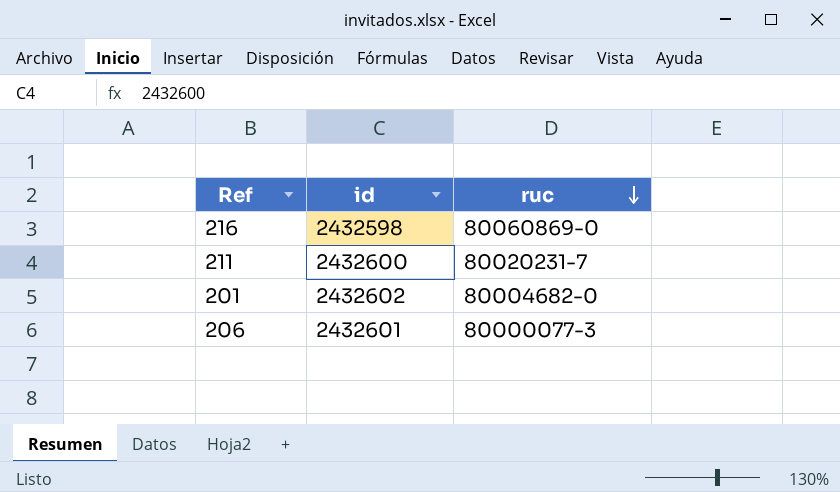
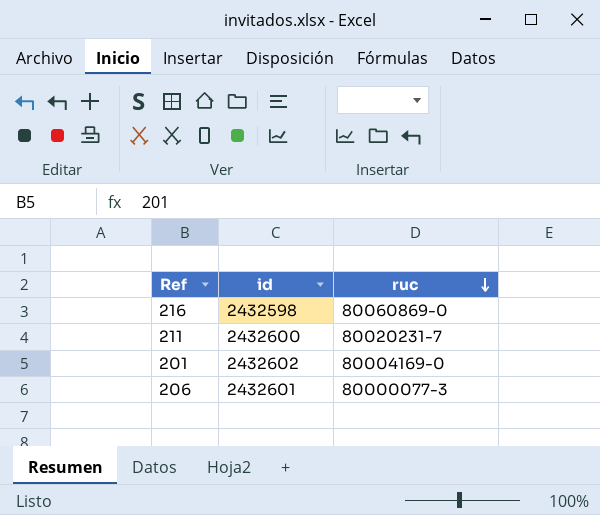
201 | ruc: 80004682-0 -> 80004169-0

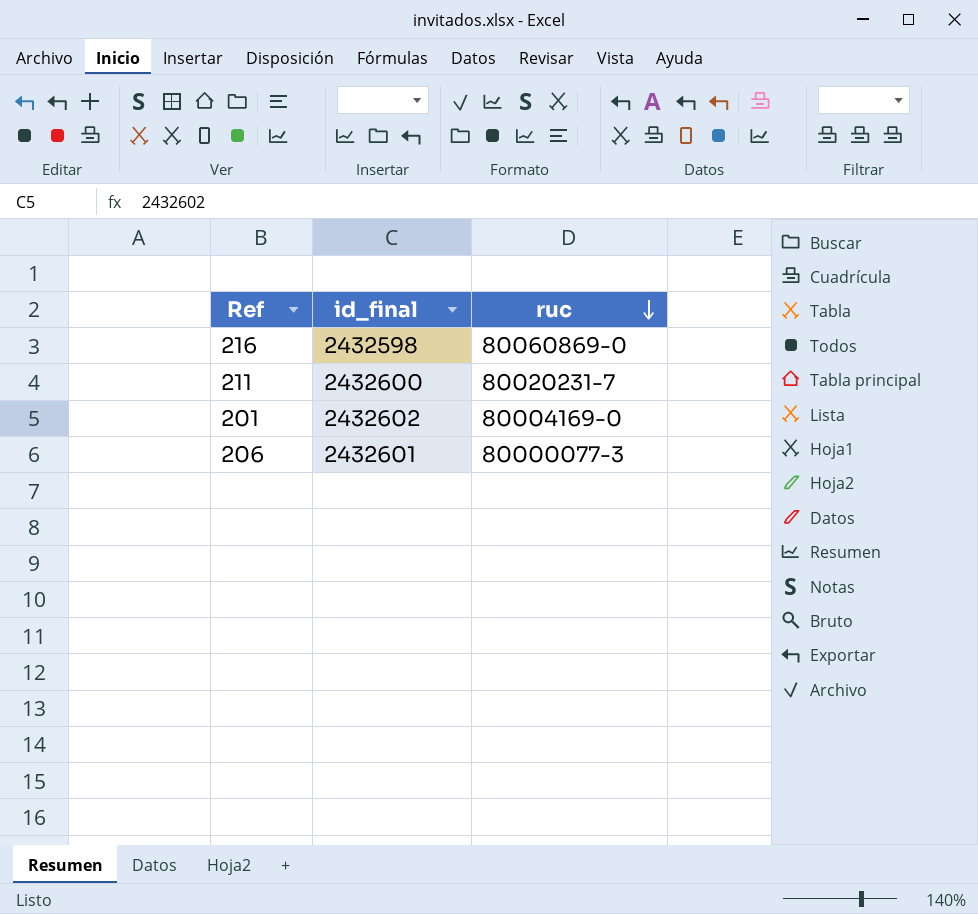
column name: id -> id_final

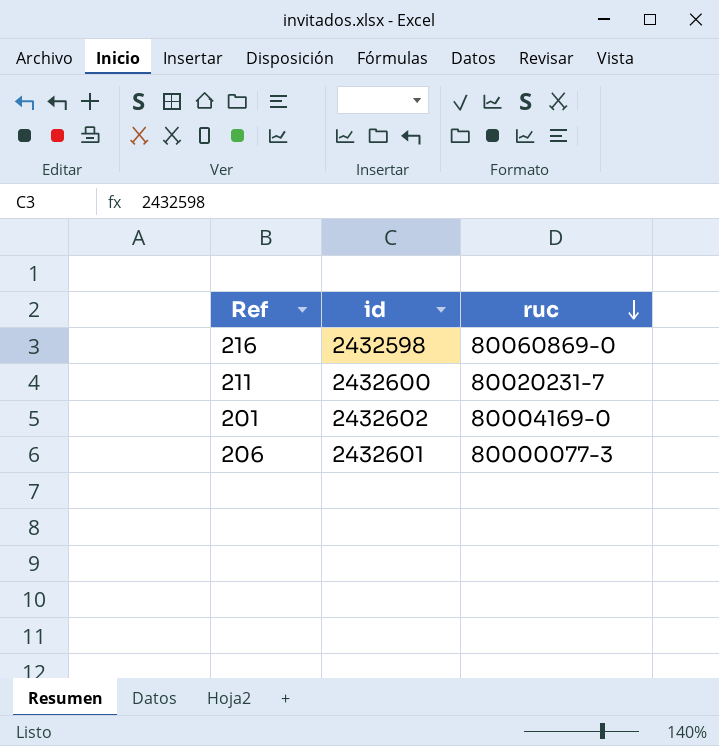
column name: id_final -> id

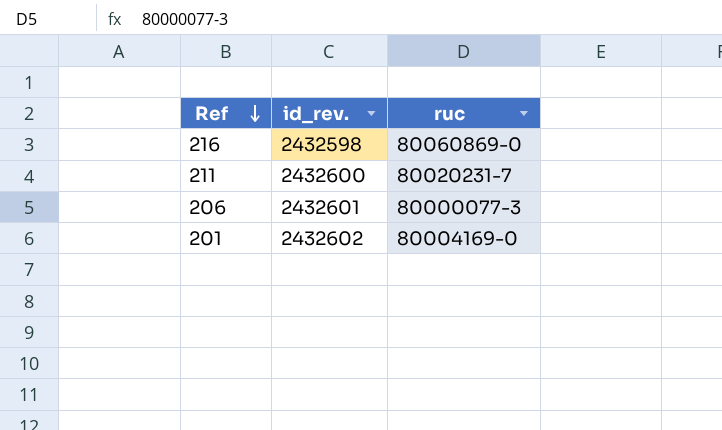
row order: ruc descending -> Ref descending
column name: id -> id_rev.

